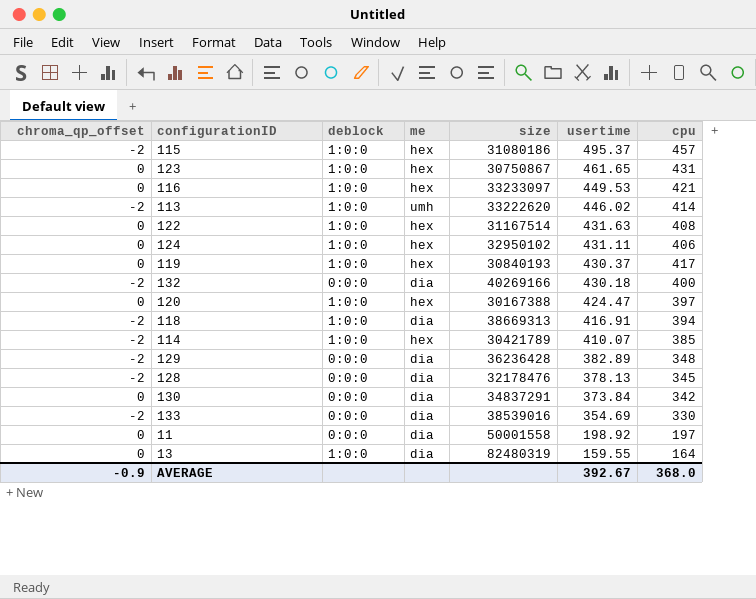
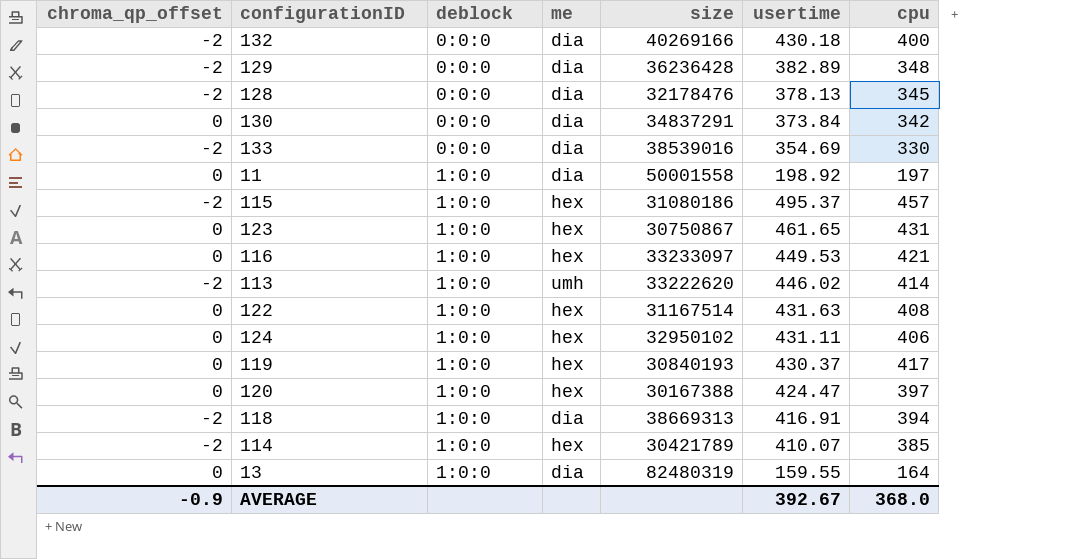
row order: usertime descending -> deblock ascending
11 | deblock: 0:0:0 -> 1:0:0

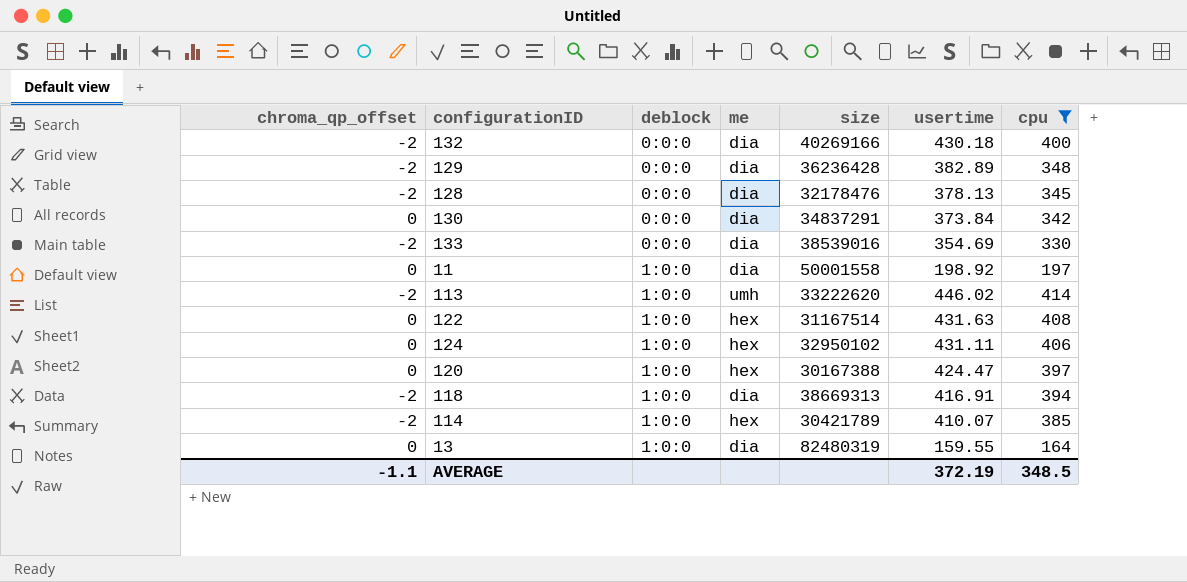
filter: none -> cpu <= 414
AVERAGE | chroma_qp_offset: -0.9 -> -1.1
AVERAGE | usertime: 392.67 -> 372.19
AVERAGE | cpu: 368.0 -> 348.5

